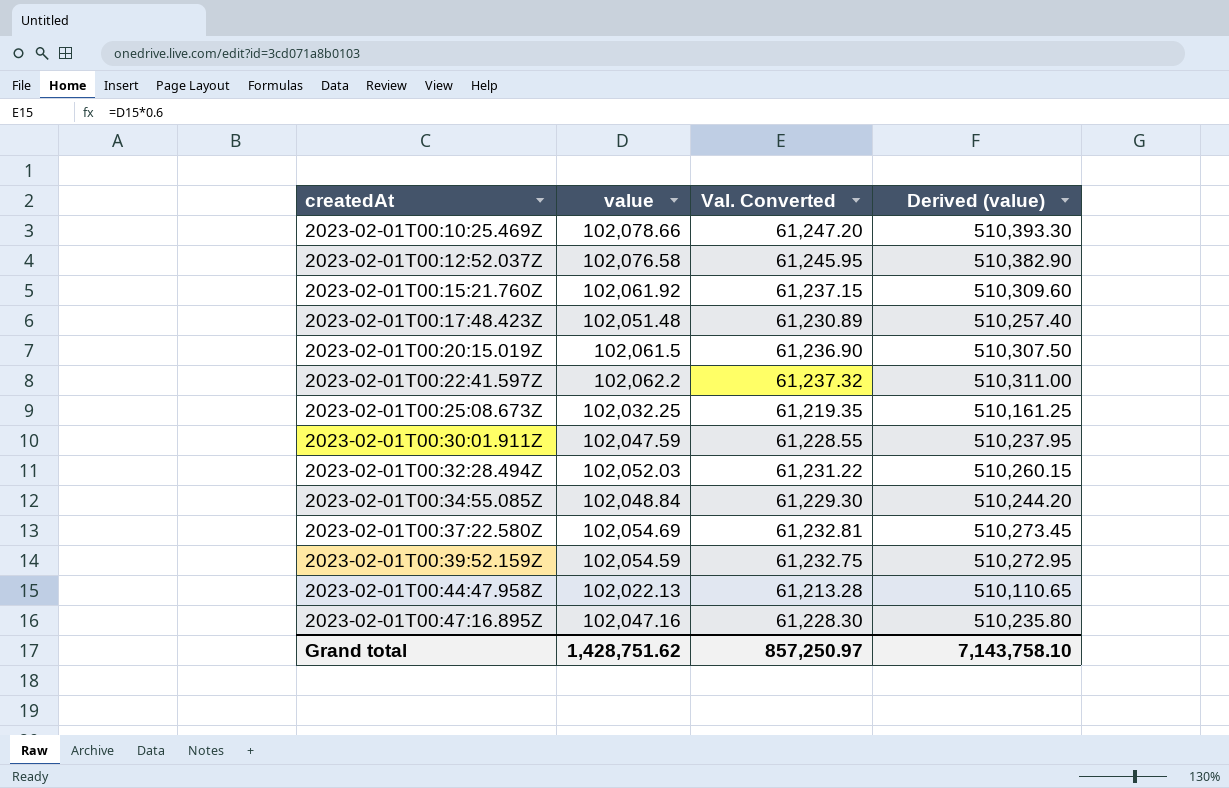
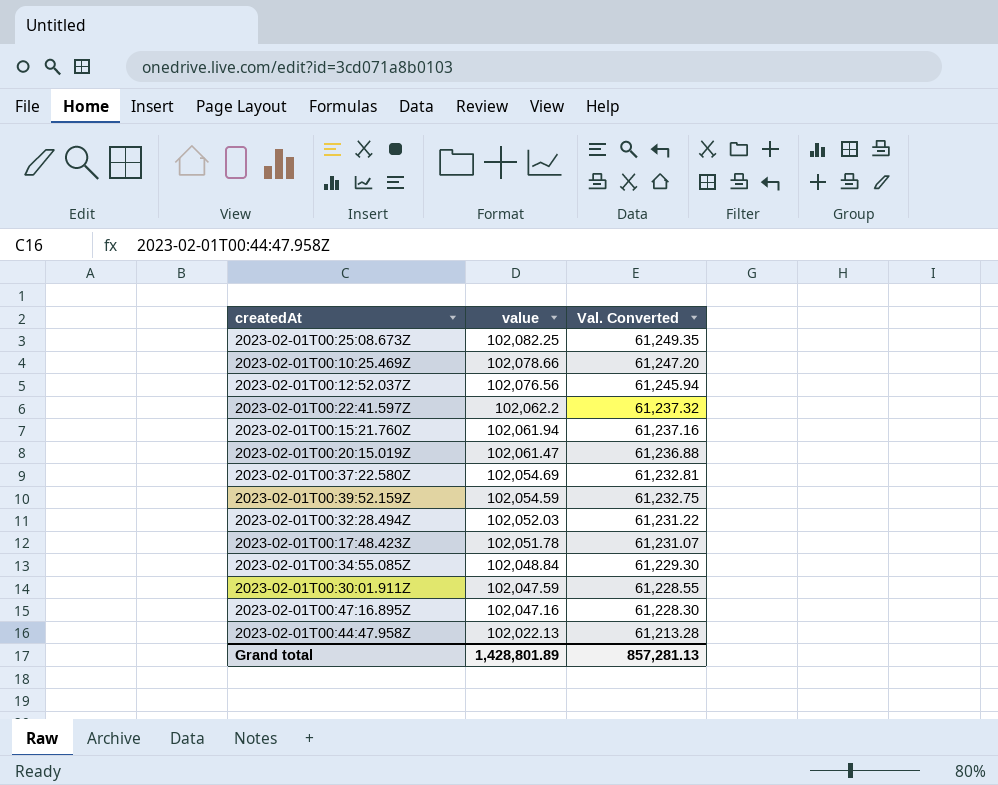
row order: createdAt ascending -> value descending
column Derived (value) | formula: [value] * 5 -> none
2023-02-01T00:25:08.673Z | value: 102,032.25 -> 102,082.25
2023-02-01T00:25:08.673Z | Val. Converted: 61,219.35 -> 61,249.35
2023-02-01T00:12:52.037Z | value: 102,076.58 -> 102,076.56
2023-02-01T00:12:52.037Z | Val. Converted: 61,245.95 -> 61,245.94
2023-02-01T00:15:21.760Z | value: 102,061.92 -> 102,061.94
2023-02-01T00:15:21.760Z | Val. Converted: 61,237.15 -> 61,237.16
2023-02-01T00:20:15.019Z | value: 102,061.5 -> 102,061.47
2023-02-01T00:20:15.019Z | Val. Converted: 61,236.90 -> 61,236.88
2023-02-01T00:17:48.423Z | value: 102,051.48 -> 102,051.78
2023-02-01T00:17:48.423Z | Val. Converted: 61,230.89 -> 61,231.07
Grand total | value: 1,428,751.62 -> 1,428,801.89
Grand total | Val. Converted: 857,250.97 -> 857,281.13

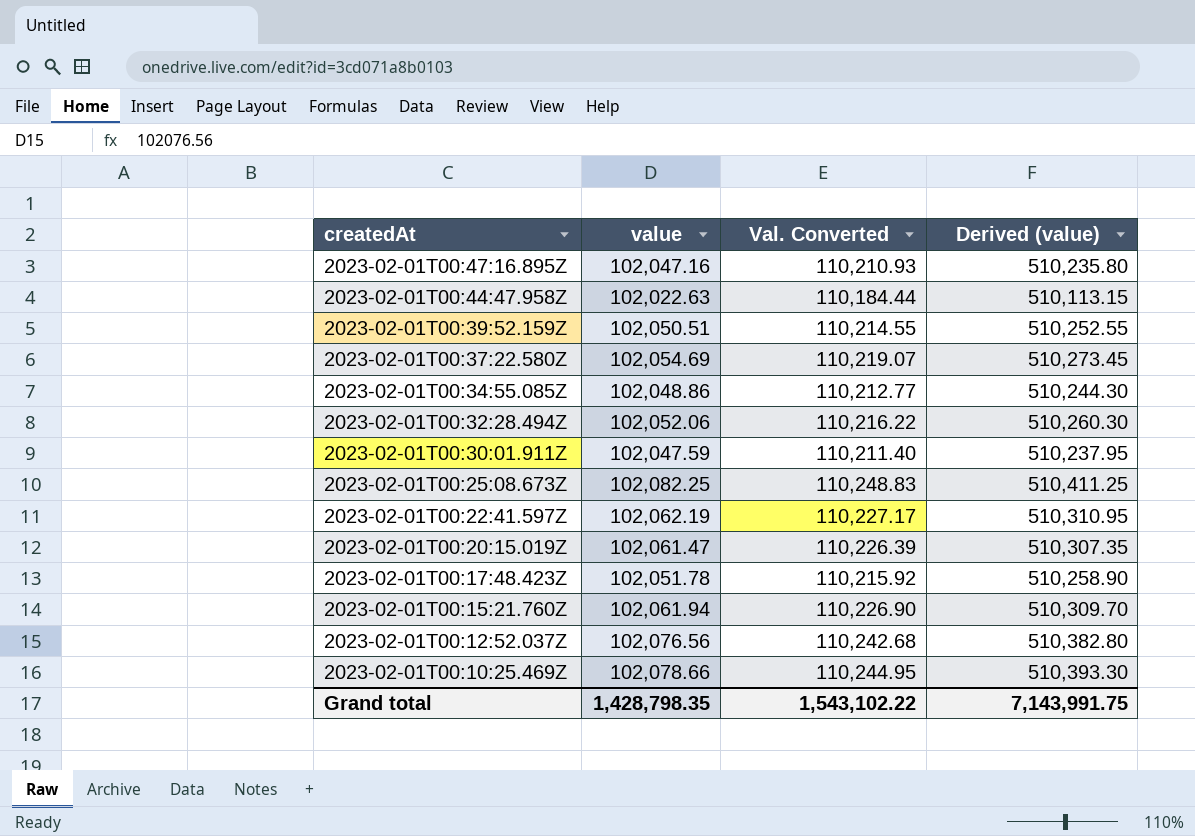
row order: value descending -> createdAt descending
column Val. Converted | formula: [value] * 0.6 -> [value] * 1.08
column Derived (value) | formula: none -> [value] * 5
2023-02-01T00:44:47.958Z | value: 102,022.13 -> 102,022.63
2023-02-01T00:39:52.159Z | value: 102,054.59 -> 102,050.51
2023-02-01T00:34:55.085Z | value: 102,048.84 -> 102,048.86
2023-02-01T00:32:28.494Z | value: 102,052.03 -> 102,052.06
2023-02-01T00:22:41.597Z | value: 102,062.2 -> 102,062.19
Grand total | value: 1,428,801.89 -> 1,428,798.35
Grand total | Val. Converted: 857,281.13 -> 1,543,102.22

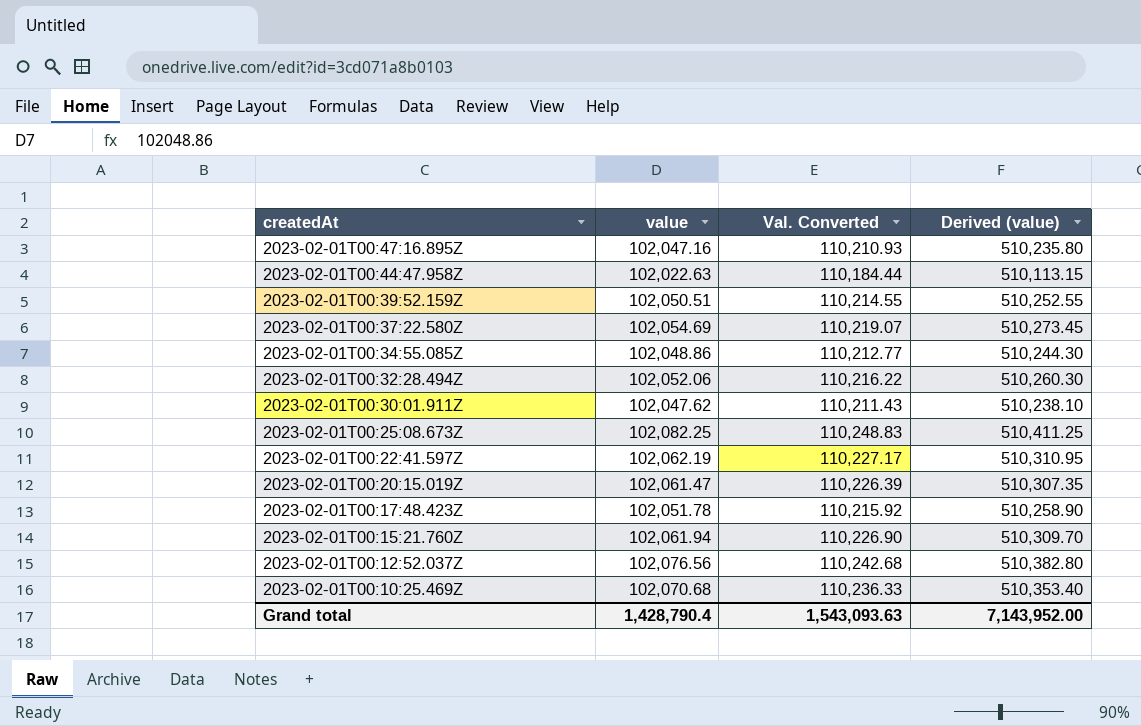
2023-02-01T00:30:01.911Z | value: 102,047.59 -> 102,047.62
2023-02-01T00:30:01.911Z | Val. Converted: 110,211.40 -> 110,211.43
2023-02-01T00:30:01.911Z | Derived (value): 510,237.95 -> 510,238.10
2023-02-01T00:10:25.469Z | value: 102,078.66 -> 102,070.68
2023-02-01T00:10:25.469Z | Val. Converted: 110,244.95 -> 110,236.33
2023-02-01T00:10:25.469Z | Derived (value): 510,393.30 -> 510,353.40
Grand total | value: 1,428,798.35 -> 1,428,790.4
Grand total | Val. Converted: 1,543,102.22 -> 1,543,093.63
Grand total | Derived (value): 7,143,991.75 -> 7,143,952.00

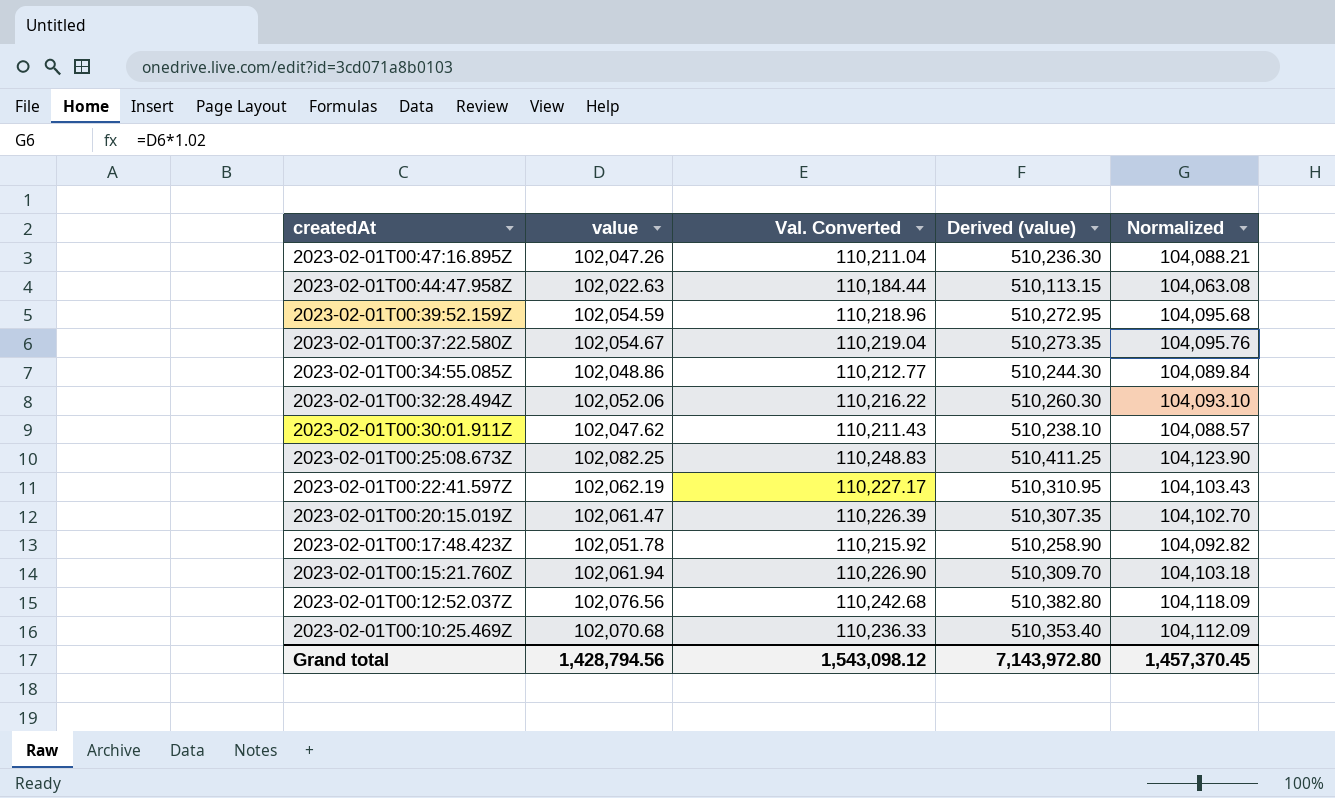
column Normalized | formula: none -> [value] * 1.02
2023-02-01T00:47:16.895Z | value: 102,047.16 -> 102,047.26
2023-02-01T00:47:16.895Z | Val. Converted: 110,210.93 -> 110,211.04
2023-02-01T00:47:16.895Z | Derived (value): 510,235.80 -> 510,236.30
2023-02-01T00:39:52.159Z | value: 102,050.51 -> 102,054.59
2023-02-01T00:39:52.159Z | Val. Converted: 110,214.55 -> 110,218.96
2023-02-01T00:39:52.159Z | Derived (value): 510,252.55 -> 510,272.95
2023-02-01T00:37:22.580Z | value: 102,054.69 -> 102,054.67
2023-02-01T00:37:22.580Z | Val. Converted: 110,219.07 -> 110,219.04
2023-02-01T00:37:22.580Z | Derived (value): 510,273.45 -> 510,273.35
Grand total | value: 1,428,790.4 -> 1,428,794.56
Grand total | Val. Converted: 1,543,093.63 -> 1,543,098.12
Grand total | Derived (value): 7,143,952.00 -> 7,143,972.80

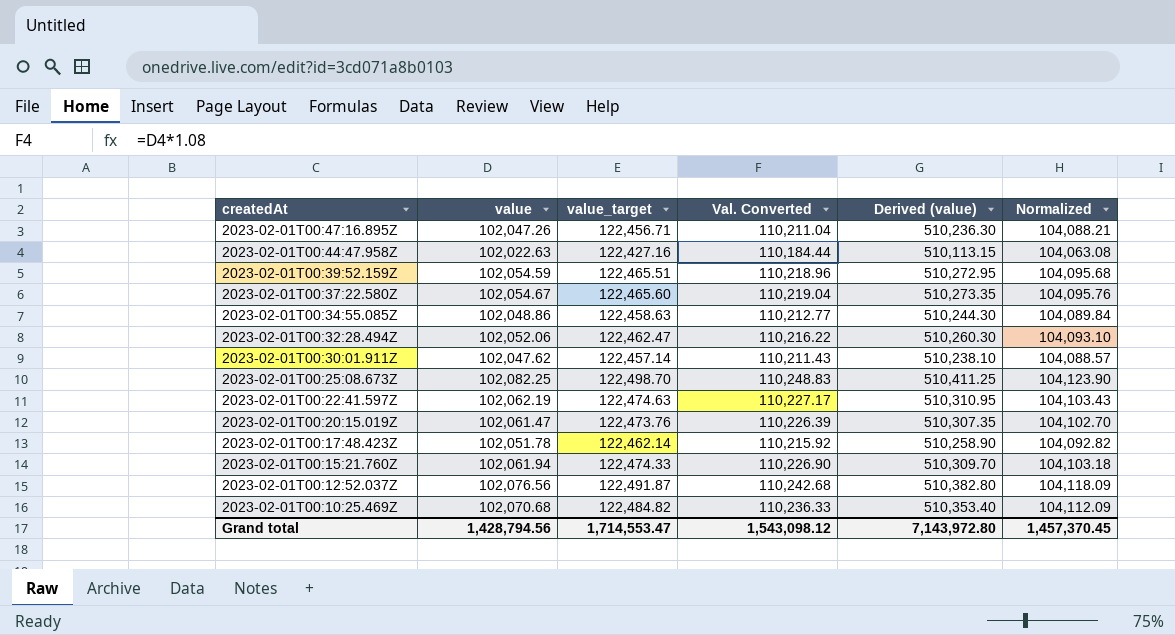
column value_target | formula: none -> [value] * 1.2

